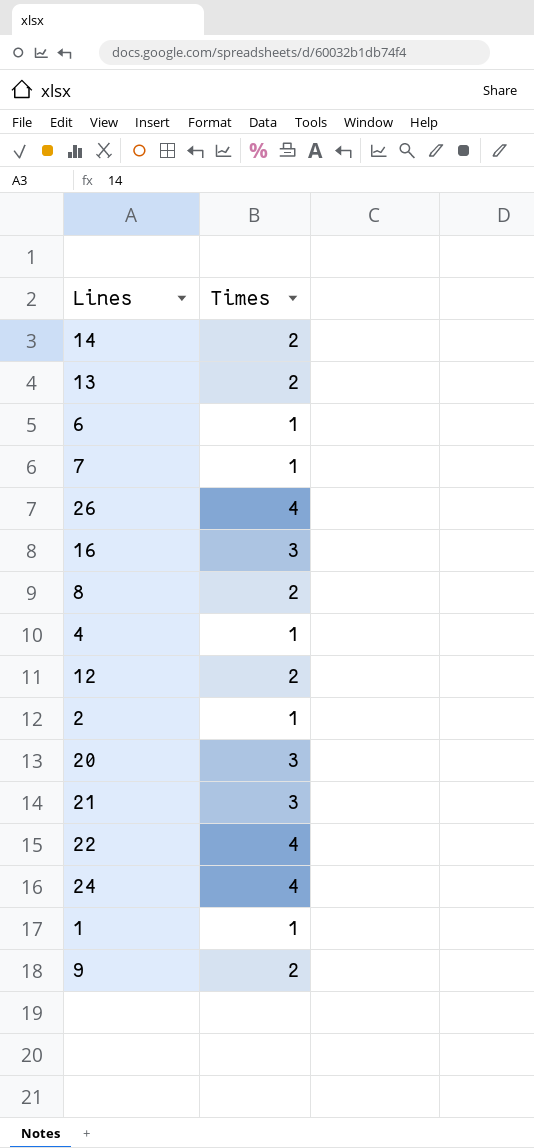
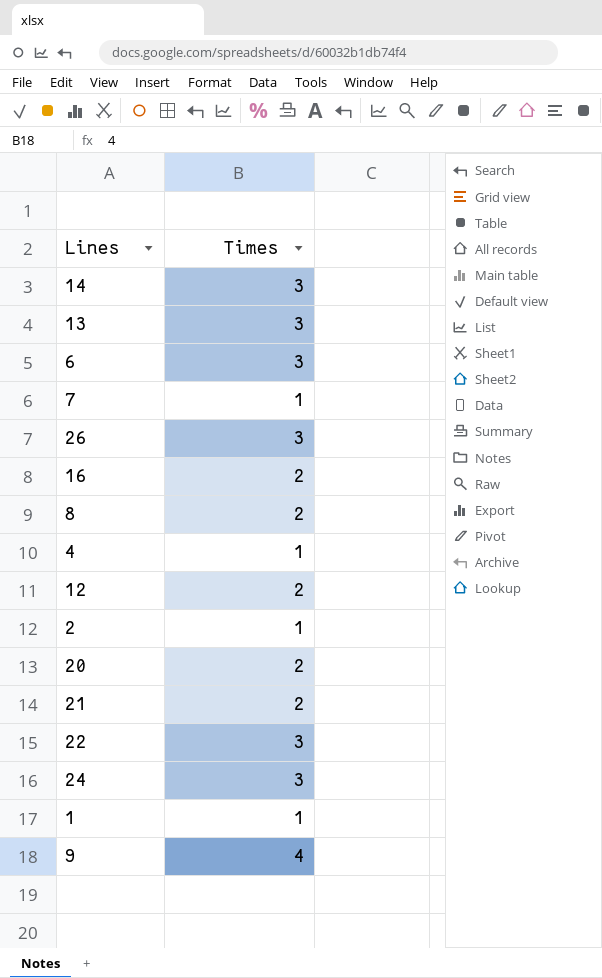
14 | Times: 2 -> 3
13 | Times: 2 -> 3
6 | Times: 1 -> 3
26 | Times: 4 -> 3
16 | Times: 3 -> 2
20 | Times: 3 -> 2
21 | Times: 3 -> 2
22 | Times: 4 -> 3
24 | Times: 4 -> 3
9 | Times: 2 -> 4

